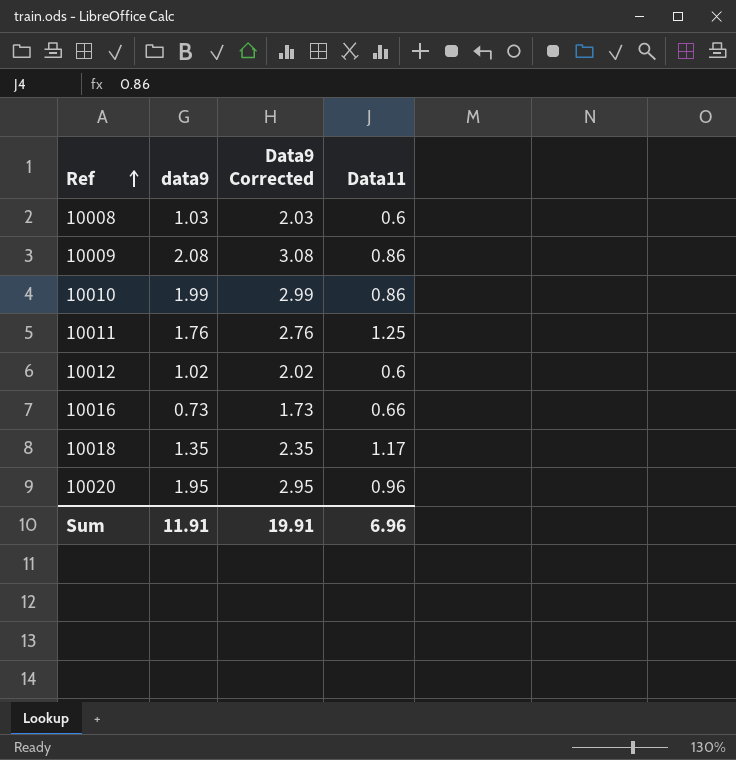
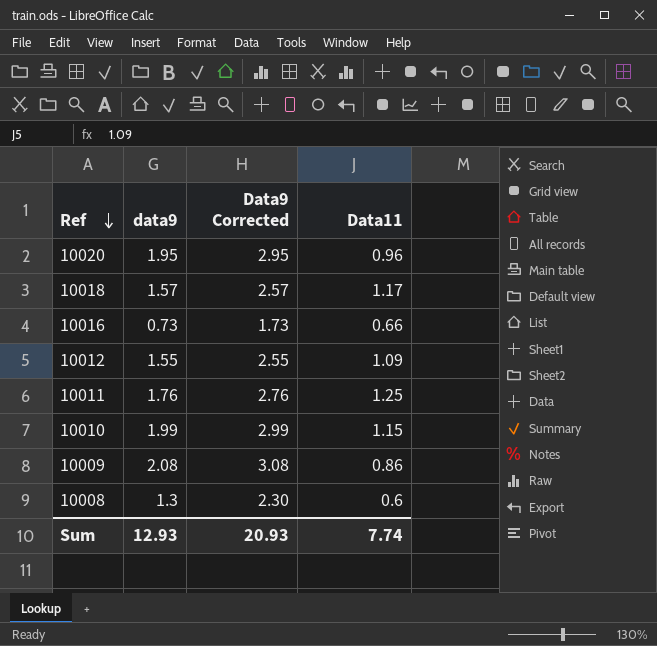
row order: Ref ascending -> Ref descending
10018 | data9: 1.35 -> 1.57
10018 | Data9 Corrected: 2.35 -> 2.57
10012 | data9: 1.02 -> 1.55
10012 | Data9 Corrected: 2.02 -> 2.55
10012 | Data11: 0.6 -> 1.09
10010 | Data11: 0.86 -> 1.15
10008 | data9: 1.03 -> 1.3
10008 | Data9 Corrected: 2.03 -> 2.30
Sum | data9: 11.91 -> 12.93
Sum | Data9 Corrected: 19.91 -> 20.93
Sum | Data11: 6.96 -> 7.74

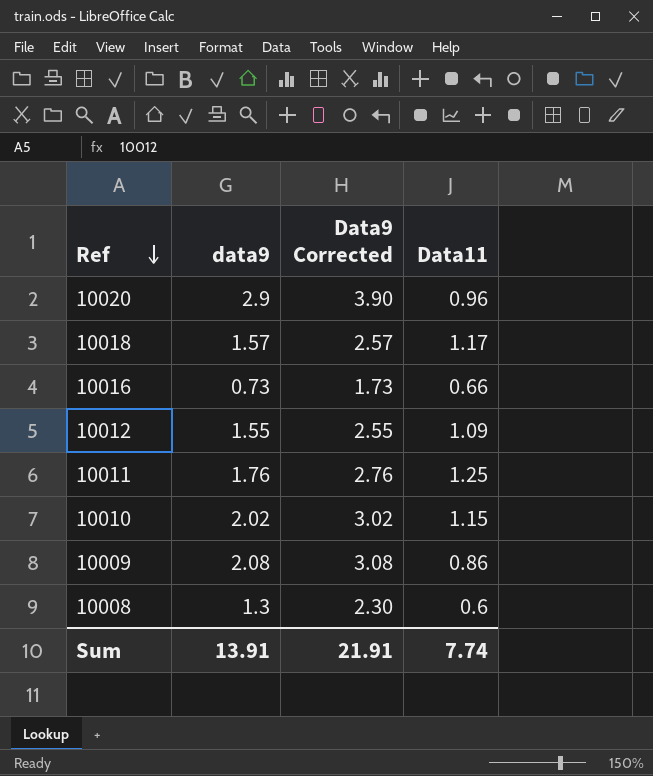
10020 | data9: 1.95 -> 2.9
10020 | Data9 Corrected: 2.95 -> 3.90
10010 | data9: 1.99 -> 2.02
10010 | Data9 Corrected: 2.99 -> 3.02
Sum | data9: 12.93 -> 13.91
Sum | Data9 Corrected: 20.93 -> 21.91

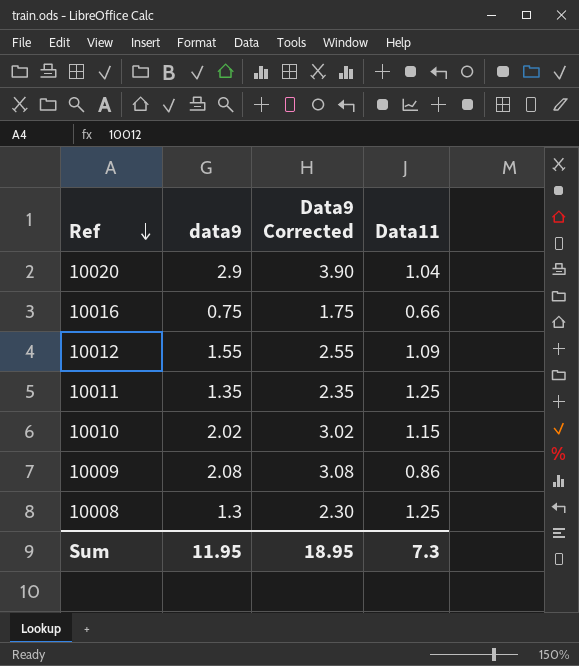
row 10018: 1.57 | 2.57 | 1.17 -> none
10020 | Data11: 0.96 -> 1.04
10016 | data9: 0.73 -> 0.75
10016 | Data9 Corrected: 1.73 -> 1.75
10011 | data9: 1.76 -> 1.35
10011 | Data9 Corrected: 2.76 -> 2.35
10008 | Data11: 0.6 -> 1.25
Sum | data9: 13.91 -> 11.95
Sum | Data9 Corrected: 21.91 -> 18.95
Sum | Data11: 7.74 -> 7.3

